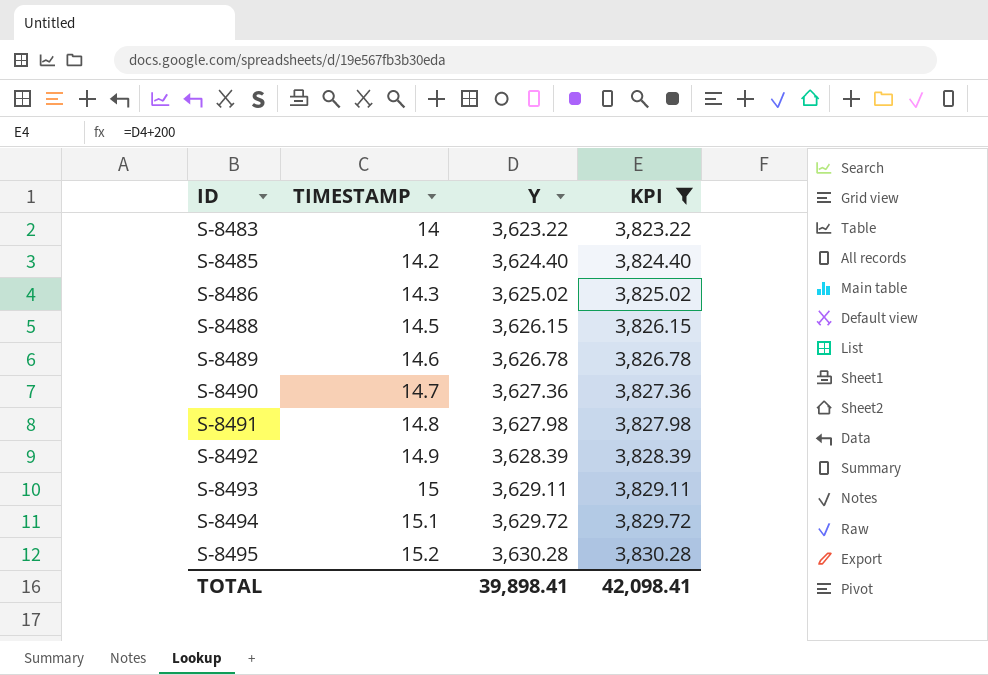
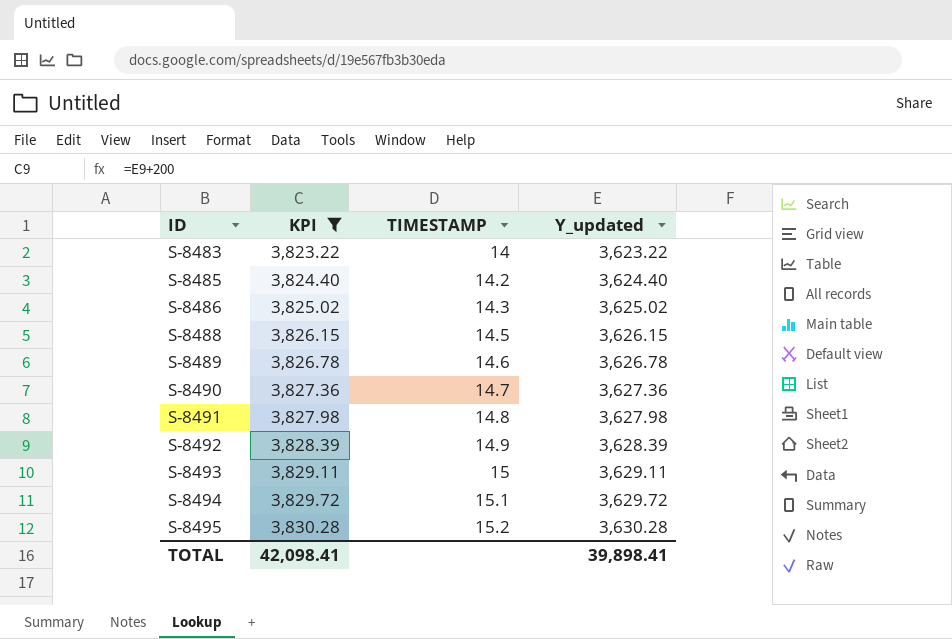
column KPI | position: 4 -> 2
column name: Y -> Y_updated

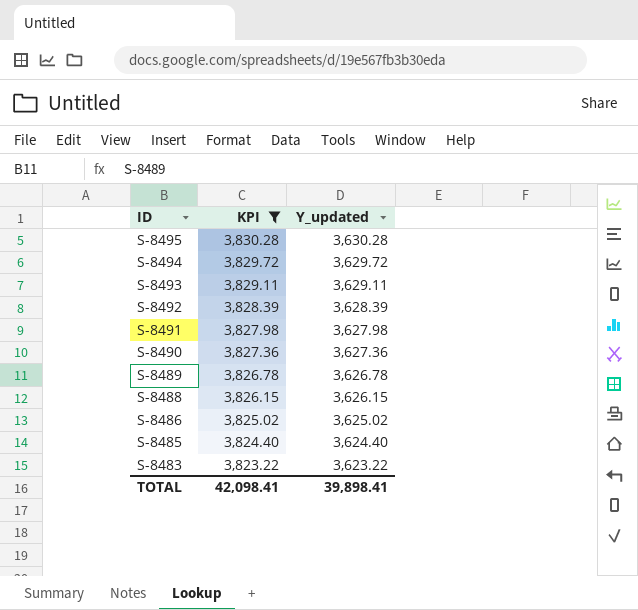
row order: ID ascending -> ID descending
column TIMESTAMP | position: 3 -> none

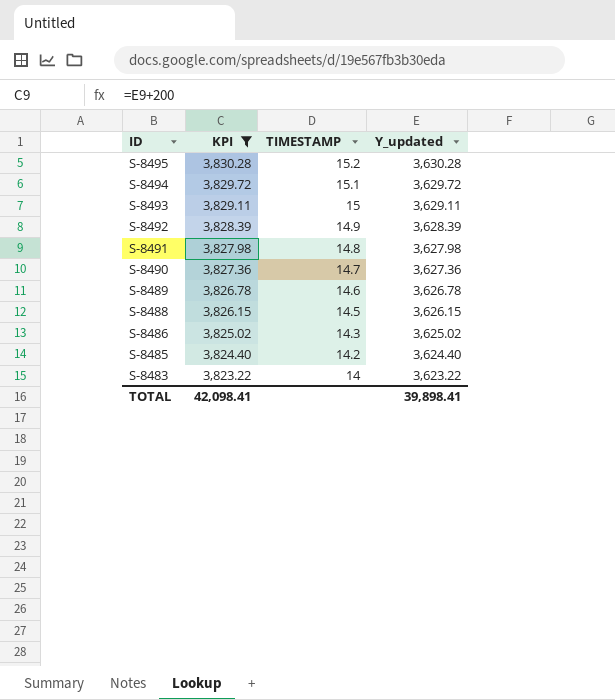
column TIMESTAMP | position: none -> 3

